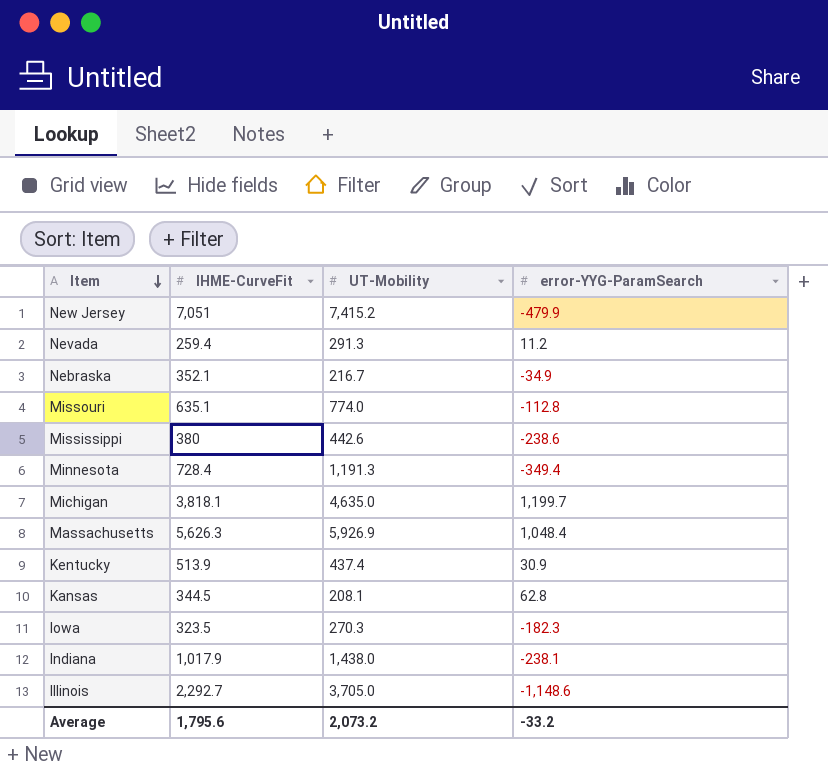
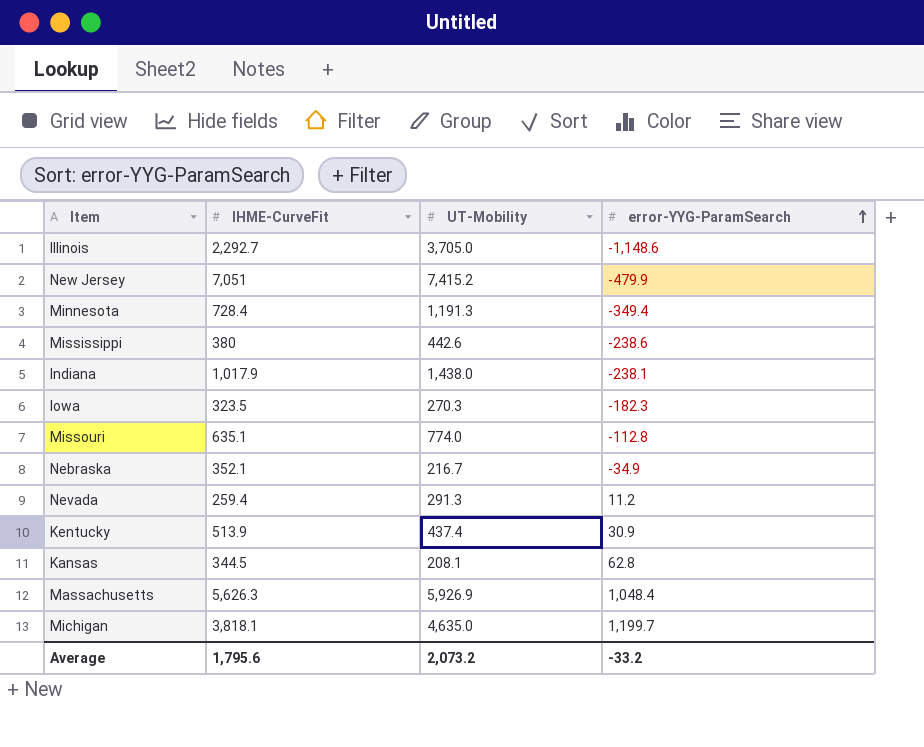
row order: Item descending -> error-YYG-ParamSearch ascending

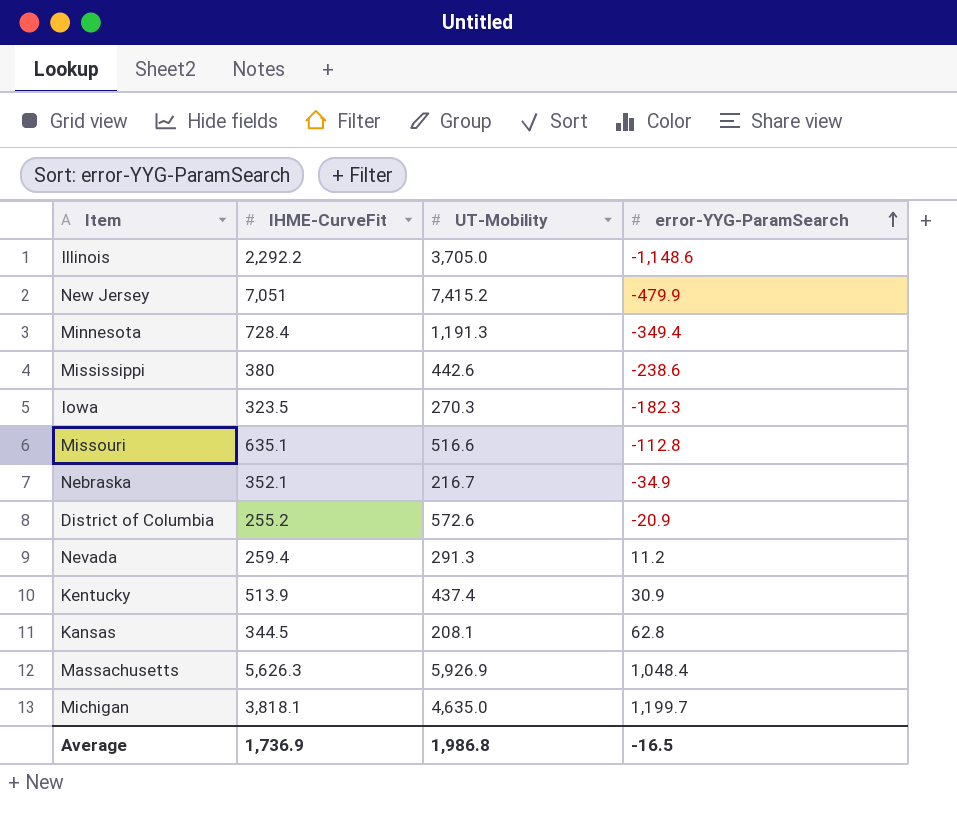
row Indiana: 1,017.9 | 1,438.0 | -238.1 -> none
Illinois | IHME-CurveFit: 2,292.7 -> 2,292.2
Missouri | UT-Mobility: 774.0 -> 516.6
row District of Columbia: none -> 255.2 | 572.6 | -20.9
Average | IHME-CurveFit: 1,795.6 -> 1,736.9
Average | UT-Mobility: 2,073.2 -> 1,986.8
Average | error-YYG-ParamSearch: -33.2 -> -16.5

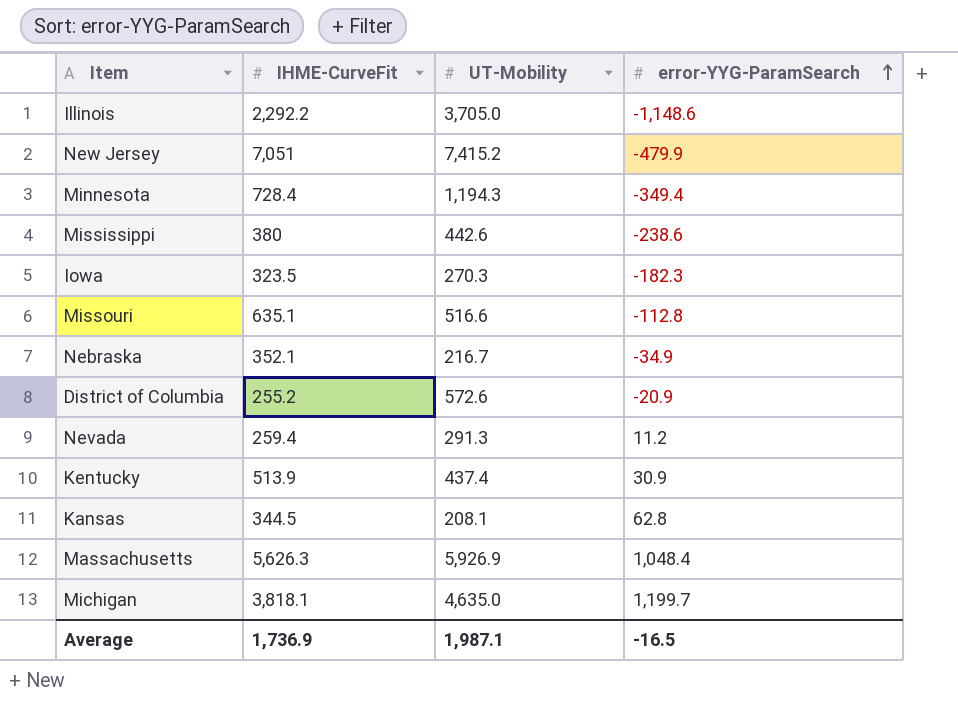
Minnesota | UT-Mobility: 1,191.3 -> 1,194.3
Average | UT-Mobility: 1,986.8 -> 1,987.1

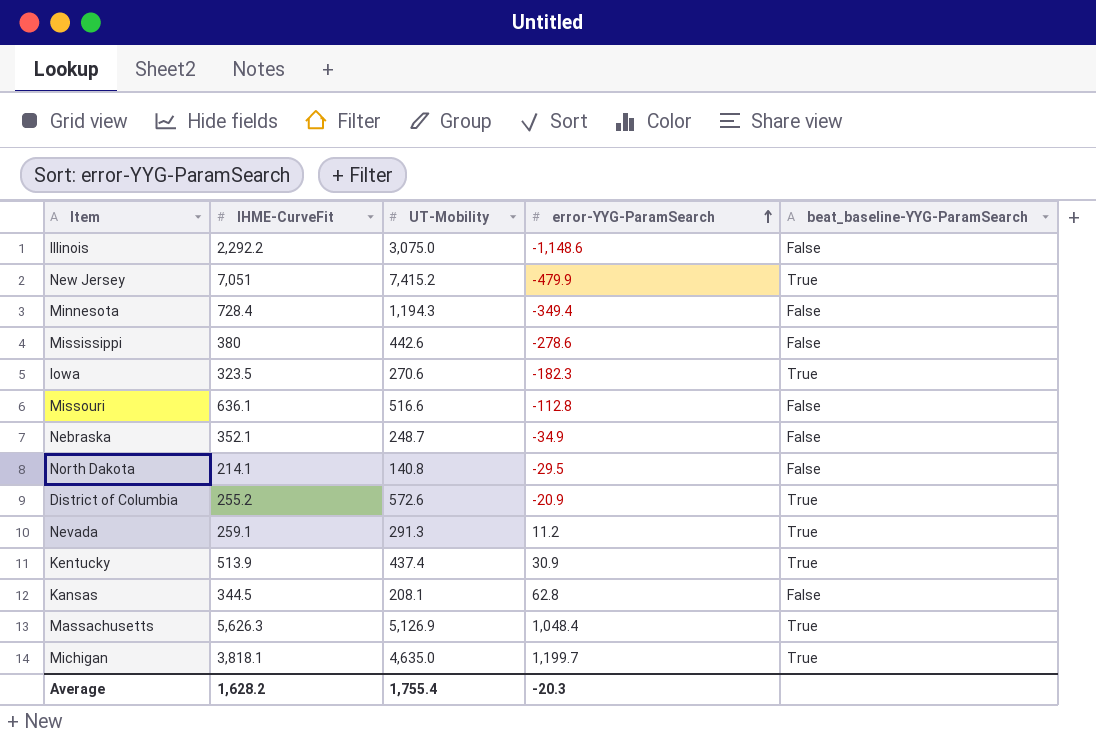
column beat_baseline-YYG-ParamSearch | position: none -> 5
Illinois | UT-Mobility: 3,705.0 -> 3,075.0
Mississippi | error-YYG-ParamSearch: -238.6 -> -278.6
Iowa | UT-Mobility: 270.3 -> 270.6
Missouri | IHME-CurveFit: 635.1 -> 636.1
Nebraska | UT-Mobility: 216.7 -> 248.7
row North Dakota: none -> 214.1 | 140.8 | -29.5 | False
Nevada | IHME-CurveFit: 259.4 -> 259.1
Massachusetts | UT-Mobility: 5,926.9 -> 5,126.9
Average | IHME-CurveFit: 1,736.9 -> 1,628.2
Average | UT-Mobility: 1,987.1 -> 1,755.4
Average | error-YYG-ParamSearch: -16.5 -> -20.3

